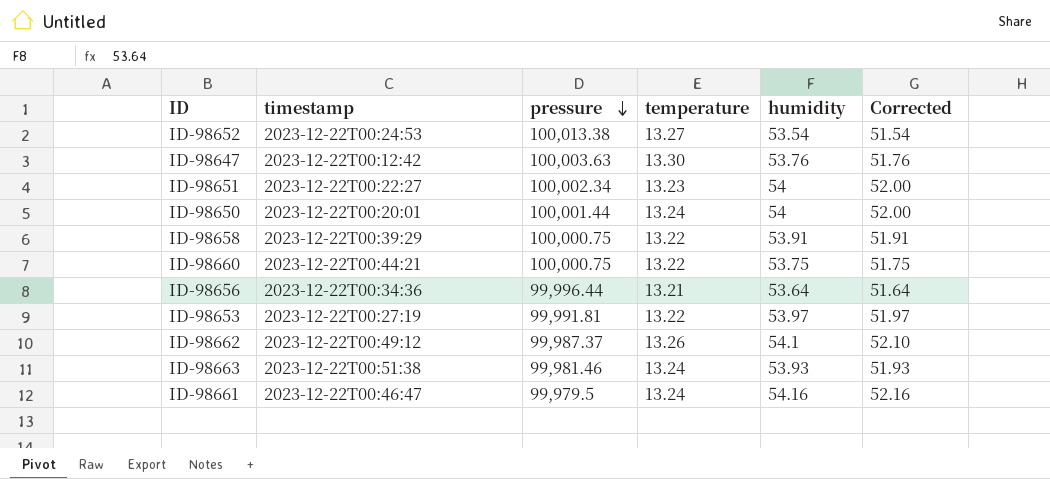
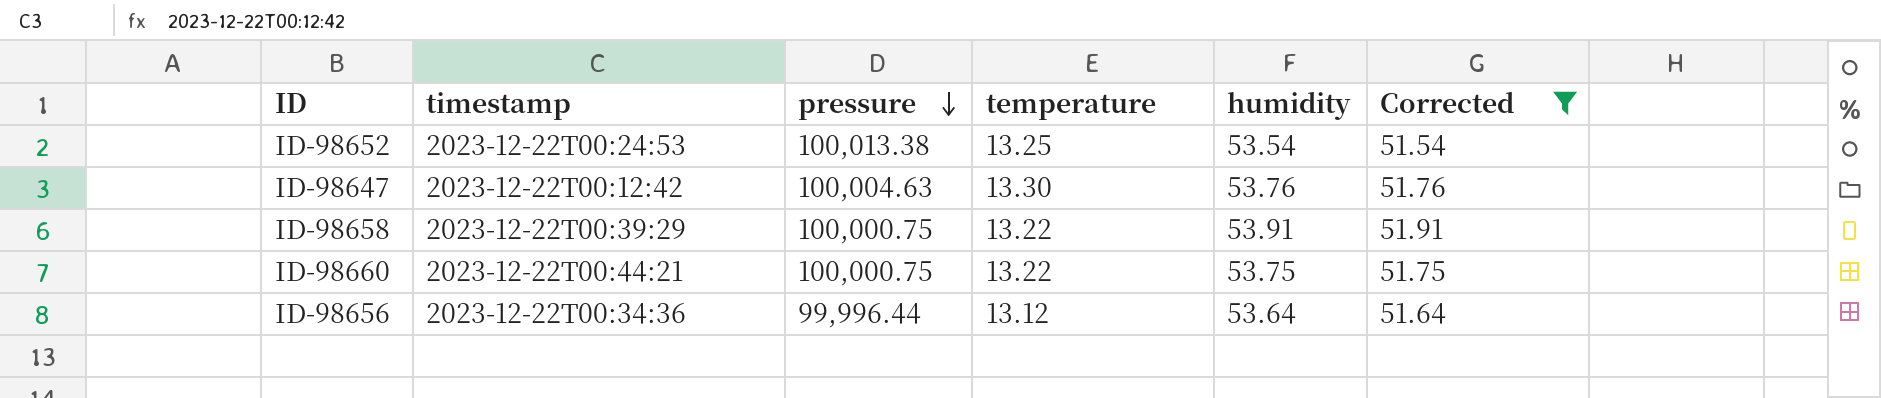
filter: none -> Corrected <= 51.91
ID-98652 | temperature: 13.27 -> 13.25
ID-98647 | pressure: 100,003.63 -> 100,004.63
ID-98656 | temperature: 13.21 -> 13.12

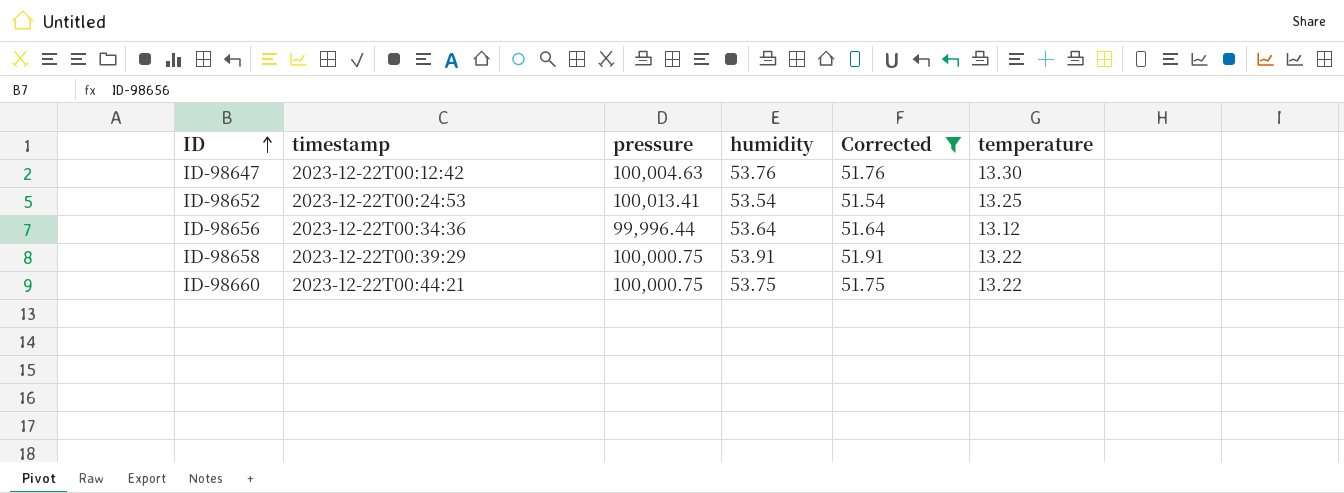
row order: pressure descending -> ID ascending
column temperature | position: 4 -> 6
ID-98652 | pressure: 100,013.38 -> 100,013.41

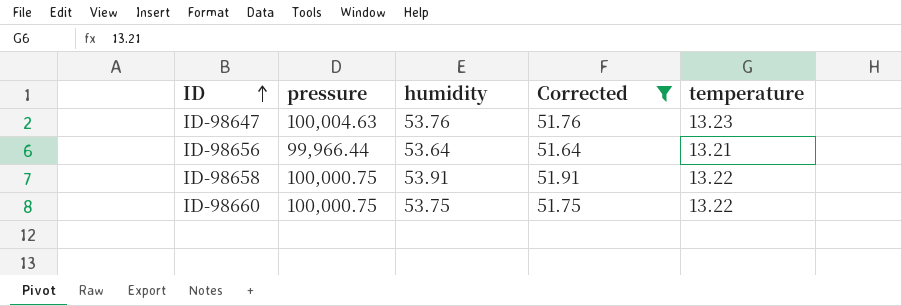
column timestamp | position: 2 -> none
row ID-98652: 2023-12-22T00:24:53 | 100,013.41 | 53.54 | 51.54 | 13.25 -> none
ID-98647 | temperature: 13.30 -> 13.23
ID-98656 | pressure: 99,996.44 -> 99,966.44
ID-98656 | temperature: 13.12 -> 13.21

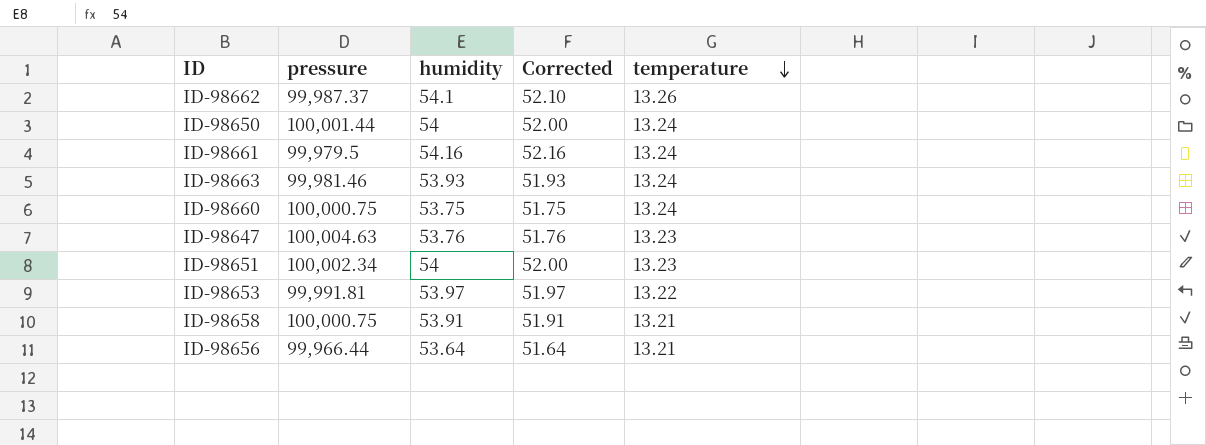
filter: Corrected <= 51.91 -> none
row order: ID ascending -> temperature descending
ID-98660 | temperature: 13.22 -> 13.24
ID-98658 | temperature: 13.22 -> 13.21

